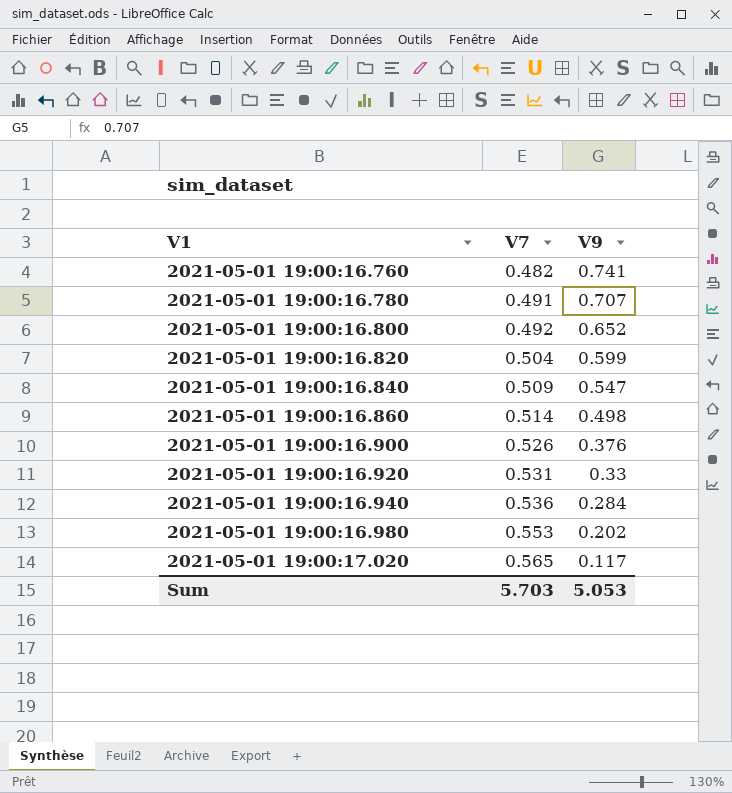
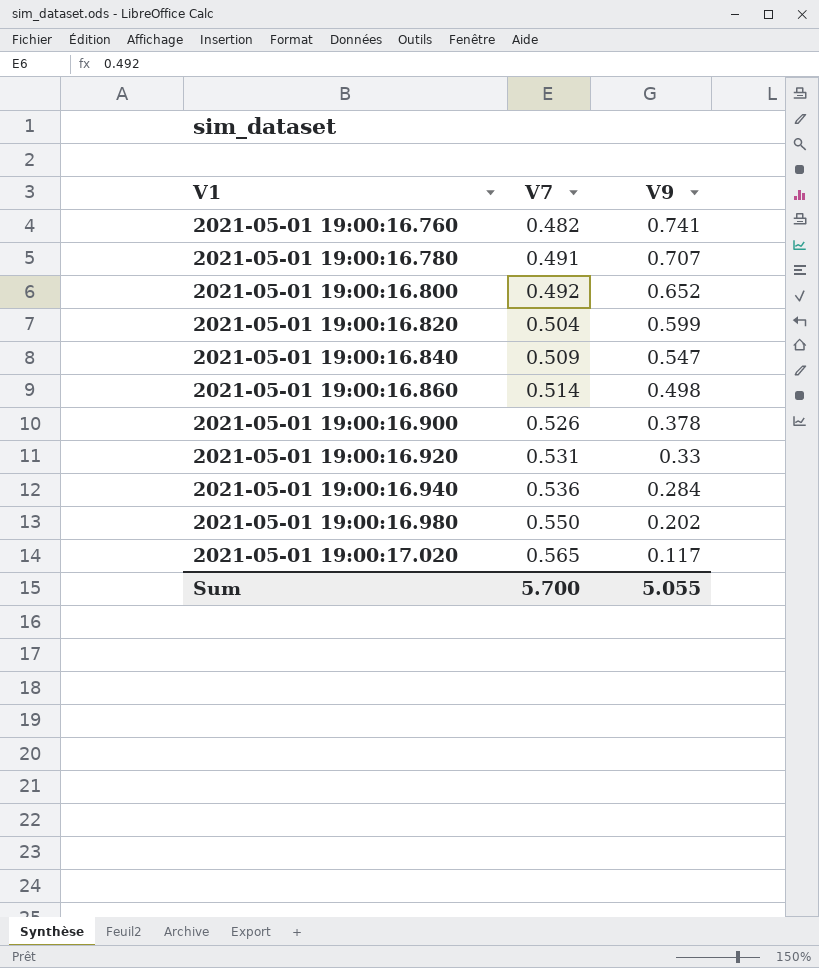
2021-05-01 19:00:16.900 | V9: 0.376 -> 0.378
2021-05-01 19:00:16.980 | V7: 0.553 -> 0.550
Sum | V7: 5.703 -> 5.700
Sum | V9: 5.053 -> 5.055

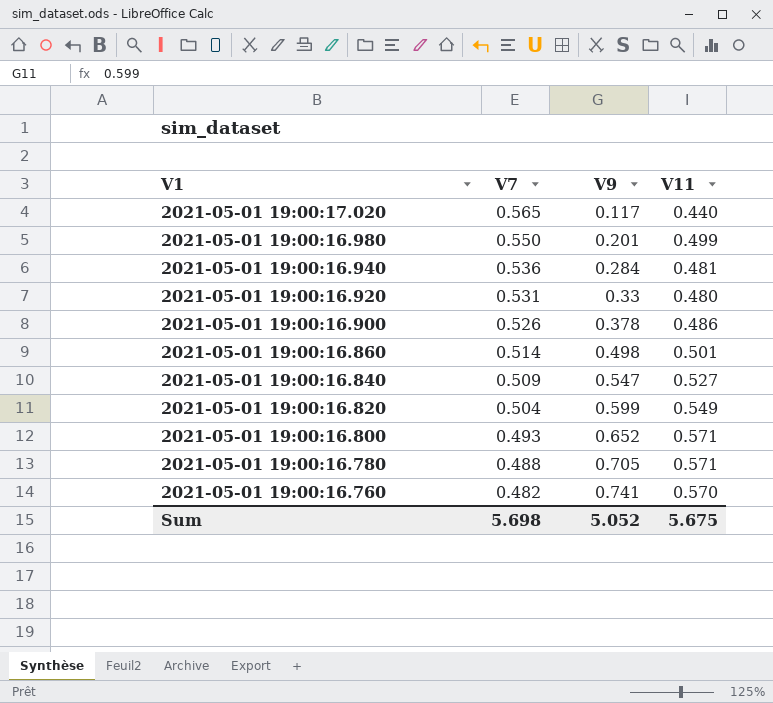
row order: V1 ascending -> V1 descending
column V11 | position: none -> 4
2021-05-01 19:00:16.980 | V9: 0.202 -> 0.201
2021-05-01 19:00:16.800 | V7: 0.492 -> 0.493
2021-05-01 19:00:16.780 | V7: 0.491 -> 0.488
2021-05-01 19:00:16.780 | V9: 0.707 -> 0.705
Sum | V7: 5.700 -> 5.698
Sum | V9: 5.055 -> 5.052

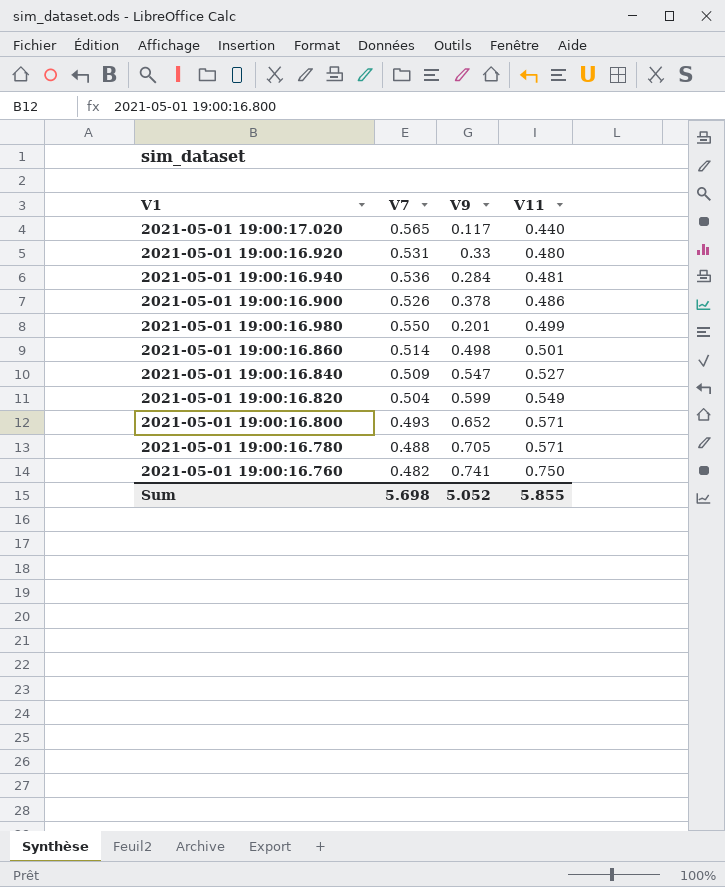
row order: V1 descending -> V11 ascending
2021-05-01 19:00:16.760 | V11: 0.570 -> 0.750
Sum | V11: 5.675 -> 5.855

